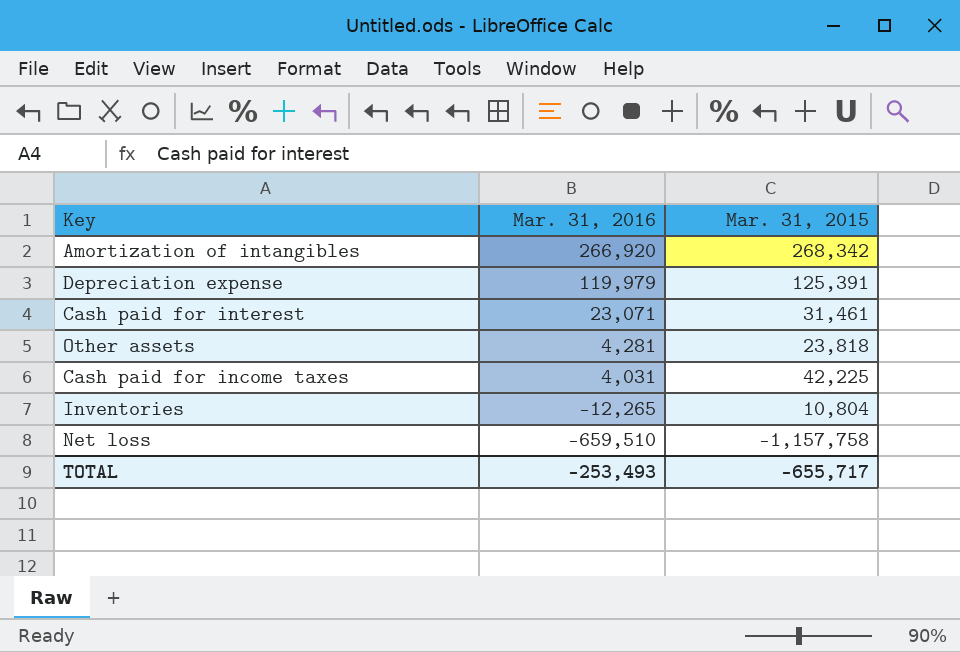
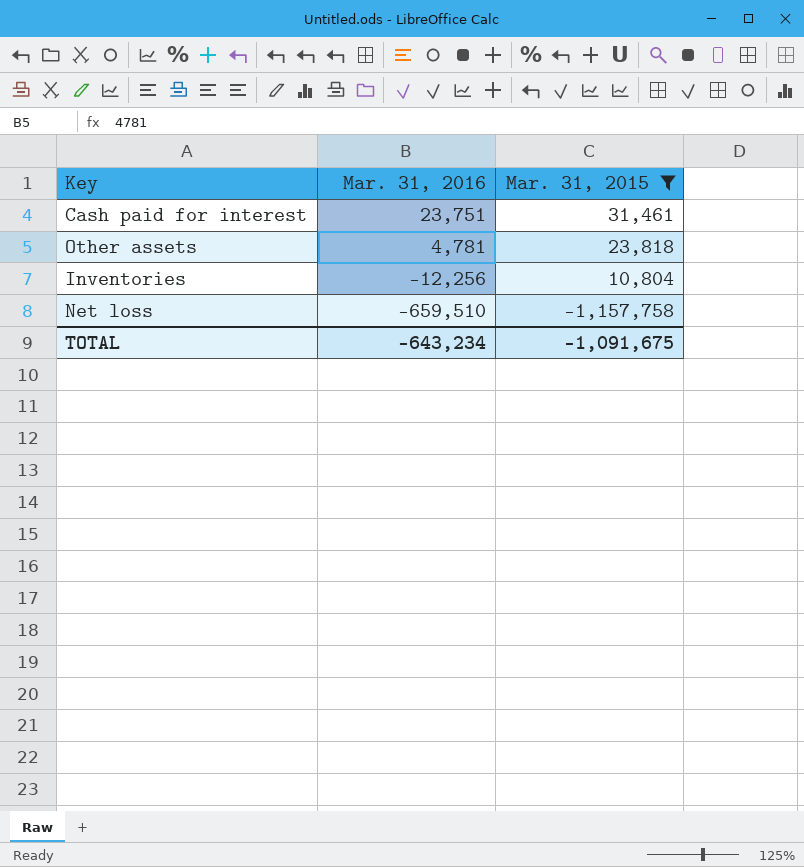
filter: none -> Mar. 31, 2015 <= 31,461
Cash paid for interest | Mar. 31, 2016: 23,071 -> 23,751
Other assets | Mar. 31, 2016: 4,281 -> 4,781
Inventories | Mar. 31, 2016: -12,265 -> -12,256
TOTAL | Mar. 31, 2016: -253,493 -> -643,234
TOTAL | Mar. 31, 2015: -655,717 -> -1,091,675

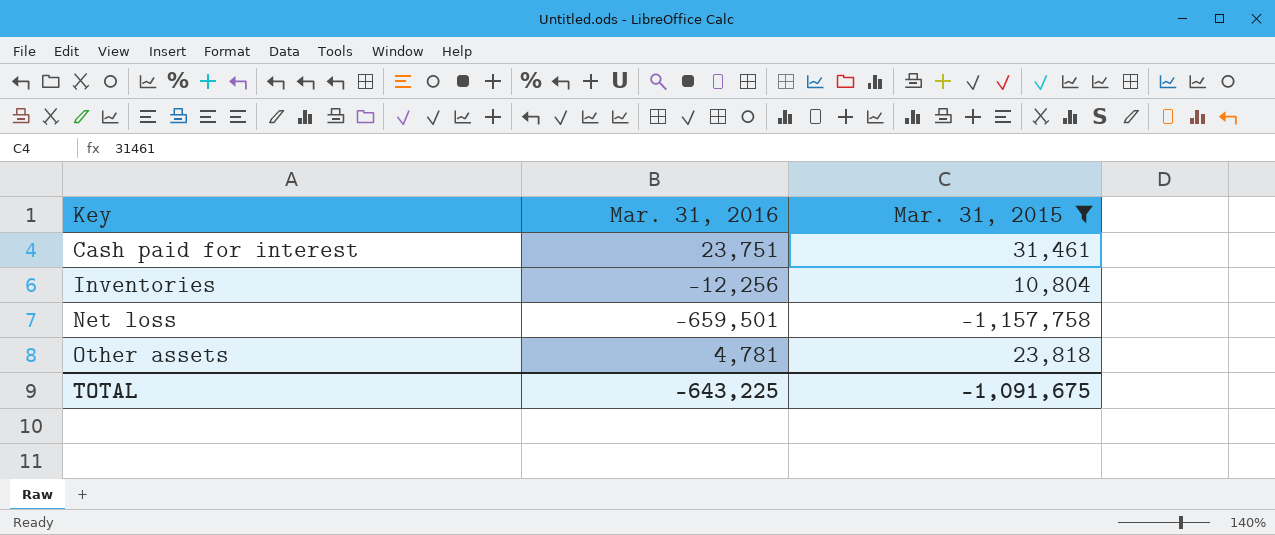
row order: Mar. 31, 2016 descending -> Key ascending
Net loss | Mar. 31, 2016: -659,510 -> -659,501
TOTAL | Mar. 31, 2016: -643,234 -> -643,225

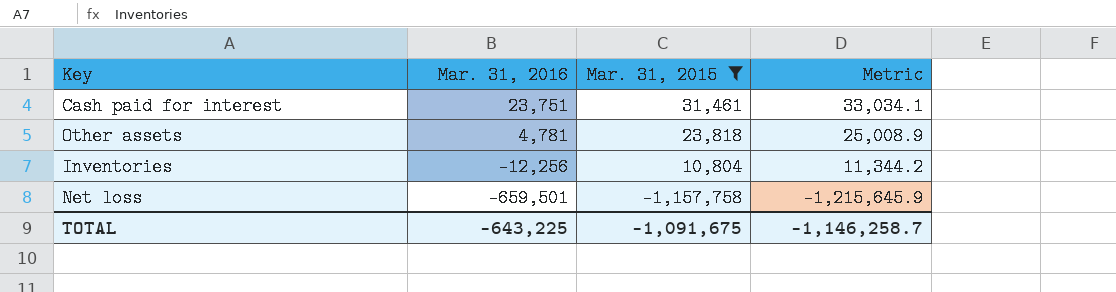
row order: Key ascending -> Mar. 31, 2016 descending
column Metric | formula: none -> [Mar. 31, 2015] * 1.05

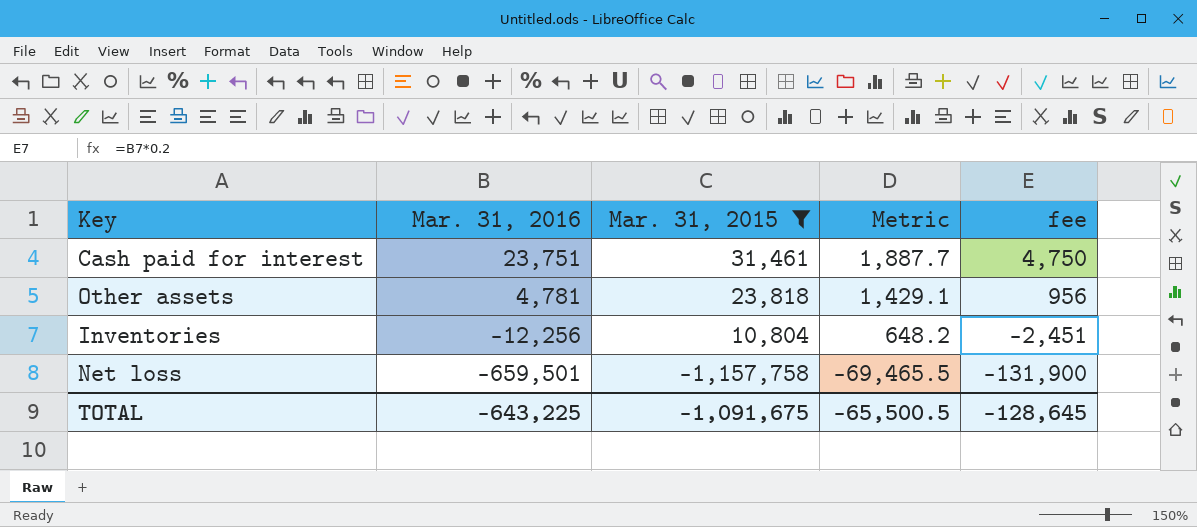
column Metric | formula: [Mar. 31, 2015] * 1.05 -> [Mar. 31, 2015] * 0.06
column fee | formula: none -> [Mar. 31, 2016] * 0.2
TOTAL | Metric: -1,146,258.7 -> -65,500.5

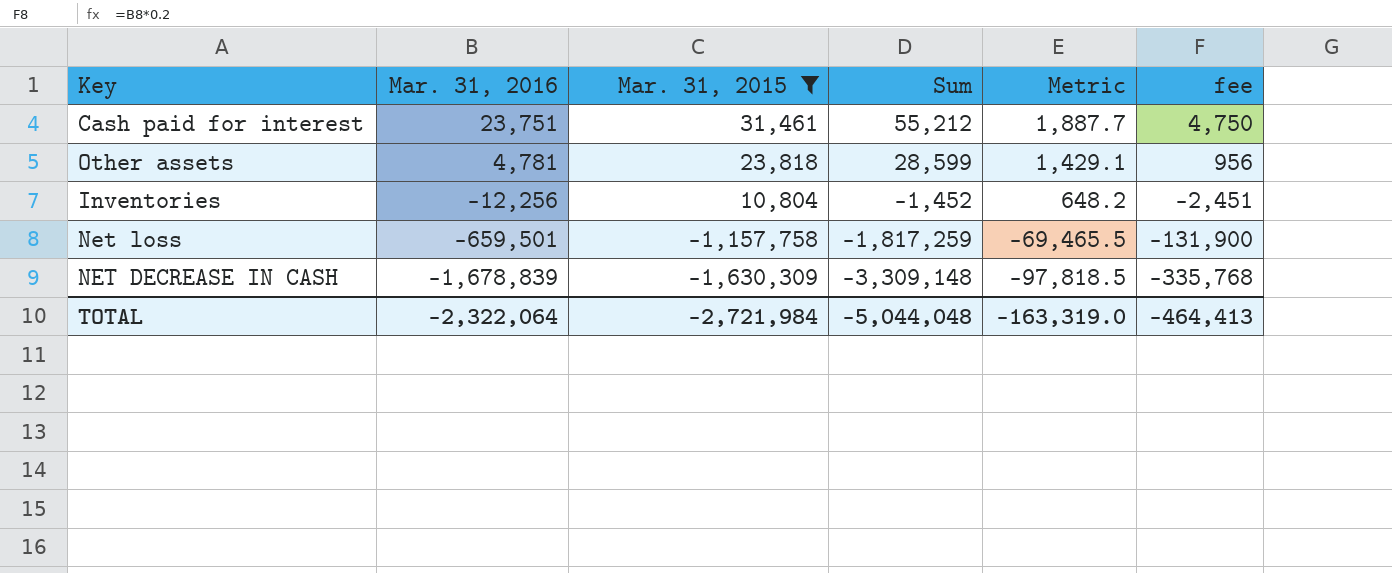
column Sum | formula: none -> [Mar. 31, 2016] + [Mar. 31, 2015]
row NET DECREASE IN CASH: none -> -1,678,839 | -1,630,309 | -3,309,148 | -97,818.5 | -335,768
TOTAL | Mar. 31, 2016: -643,225 -> -2,322,064
TOTAL | Mar. 31, 2015: -1,091,675 -> -2,721,984
TOTAL | Metric: -65,500.5 -> -163,319.0
TOTAL | fee: -128,645 -> -464,413

